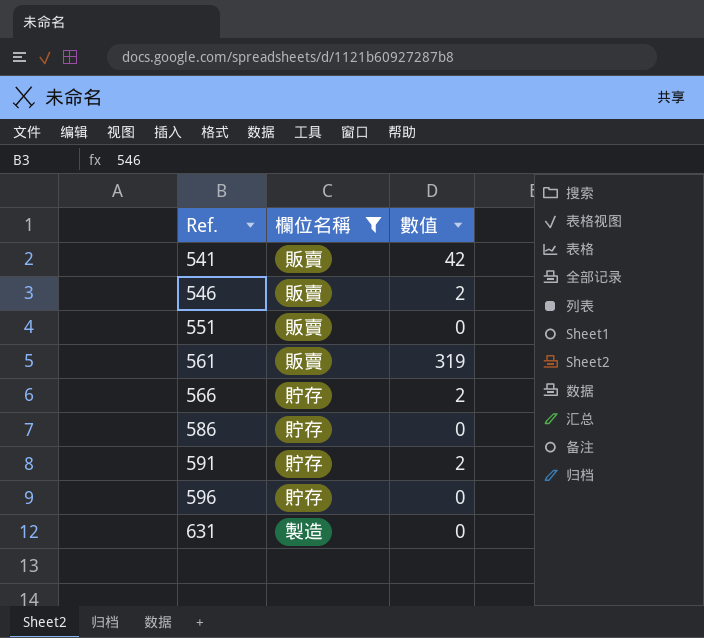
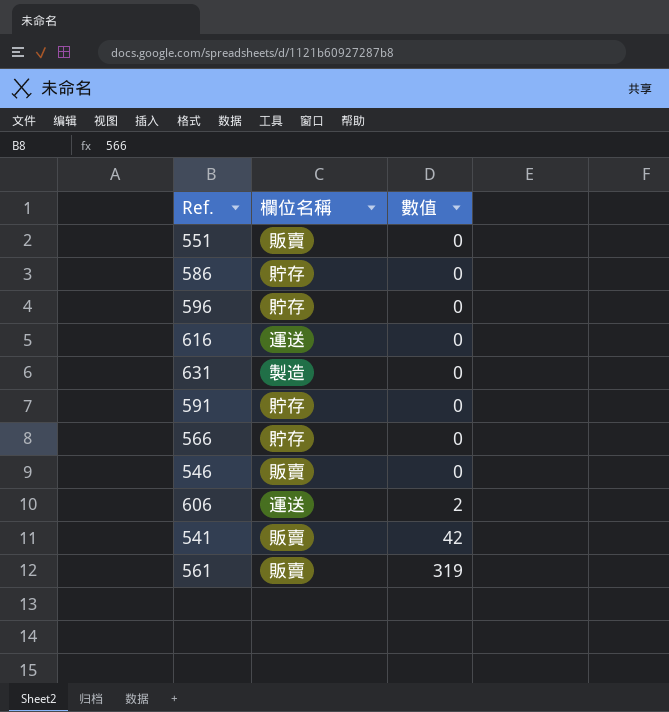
filter: 欄位名稱 != 運送 -> none
row order: Ref. ascending -> 數值 ascending
591 | 數值: 2 -> 0
566 | 數值: 2 -> 0
546 | 數值: 2 -> 0

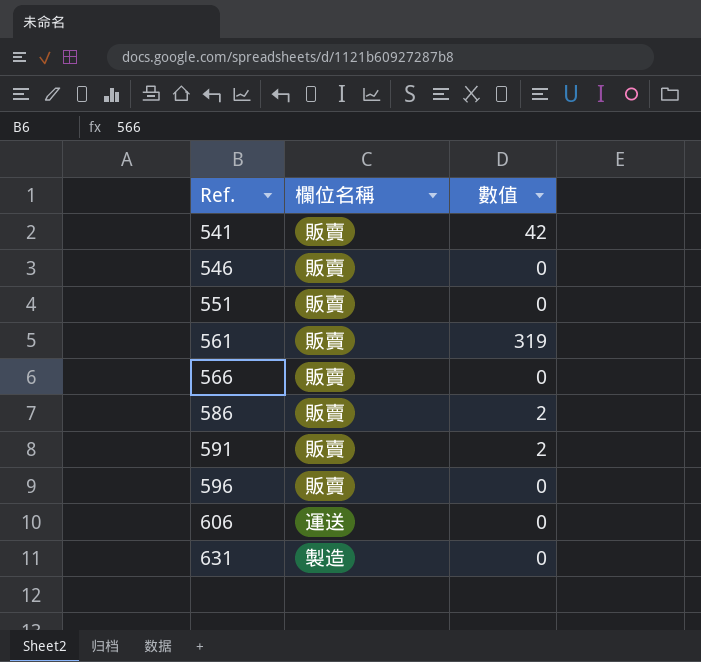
row order: 數值 ascending -> Ref. ascending
row 616: 運送 | 0 -> none
566 | 欄位名稱: 貯存 -> 販賣
586 | 欄位名稱: 貯存 -> 販賣
586 | 數值: 0 -> 2
591 | 欄位名稱: 貯存 -> 販賣
591 | 數值: 0 -> 2
596 | 欄位名稱: 貯存 -> 販賣
606 | 數值: 2 -> 0

